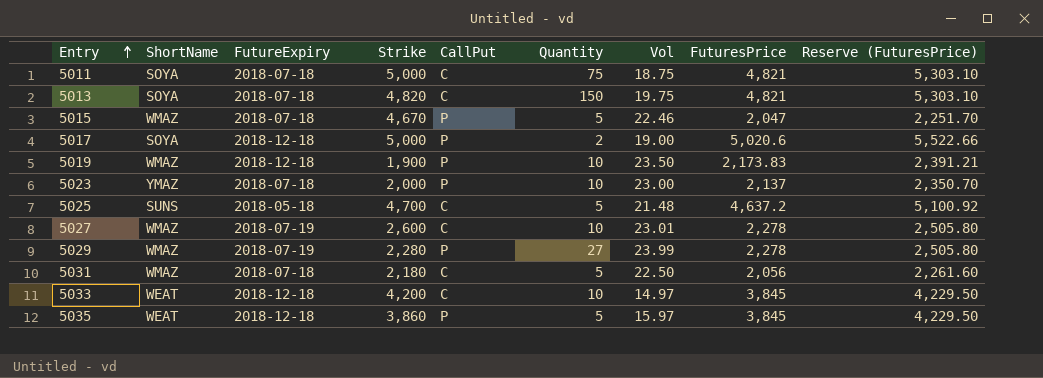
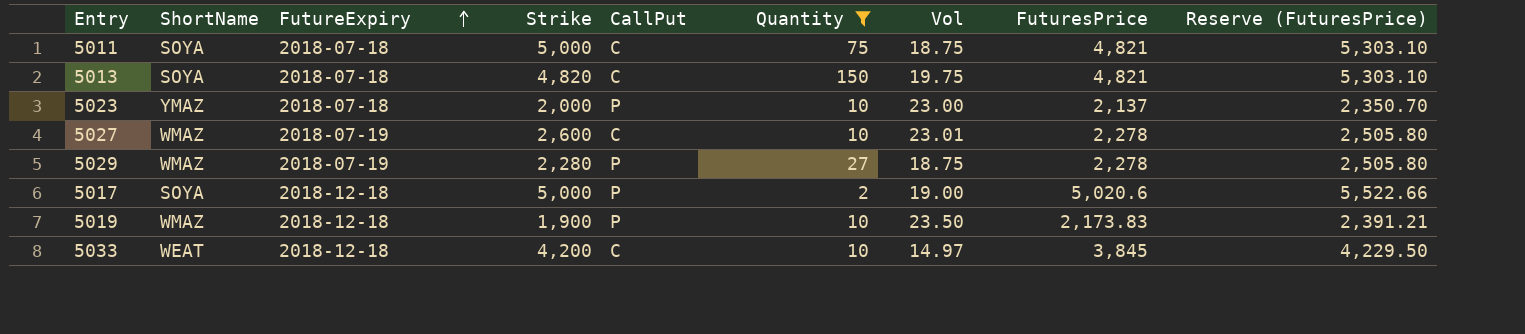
filter: none -> Quantity != 5
row order: Entry ascending -> FutureExpiry ascending
5029 | Vol: 23.99 -> 18.75

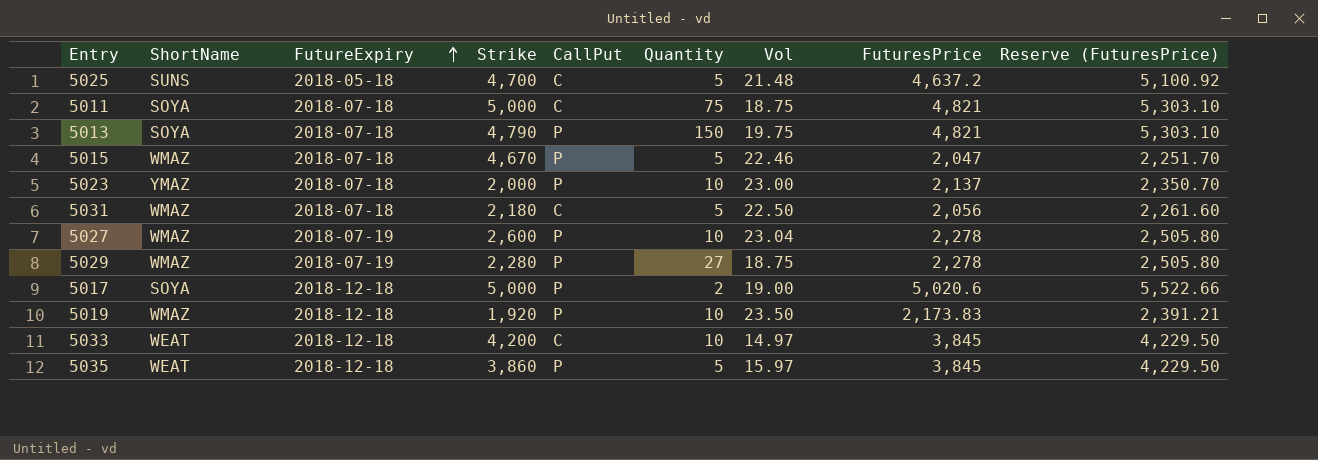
filter: Quantity != 5 -> none
5013 | Strike: 4,820 -> 4,790
5013 | CallPut: C -> P
5027 | CallPut: C -> P
5027 | Vol: 23.01 -> 23.04
5019 | Strike: 1,900 -> 1,920

